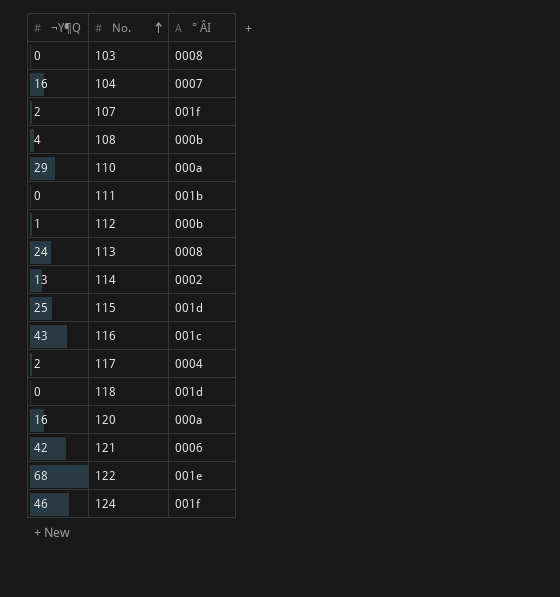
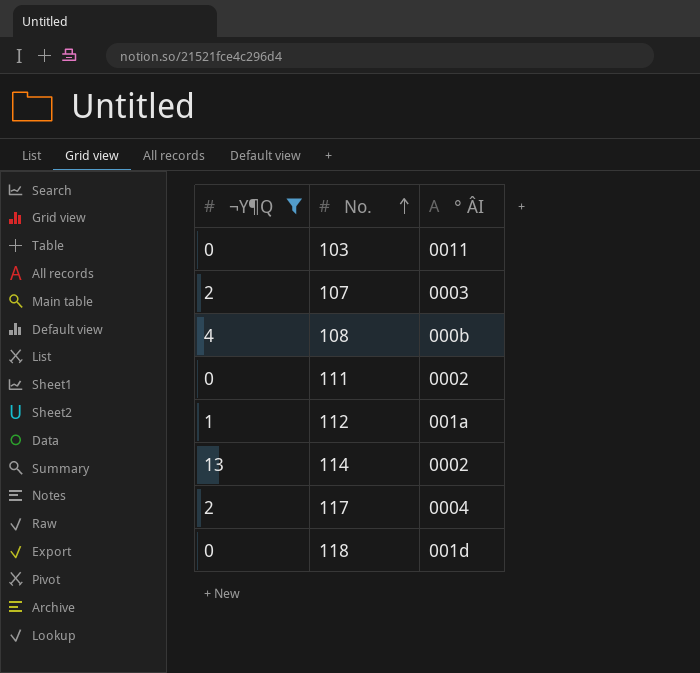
filter: none -> ¬Y¶Q <= 13
103 | ° ÂI: 0008 -> 0011
107 | ° ÂI: 001f -> 0003
111 | ° ÂI: 001b -> 0002
112 | ° ÂI: 000b -> 001a

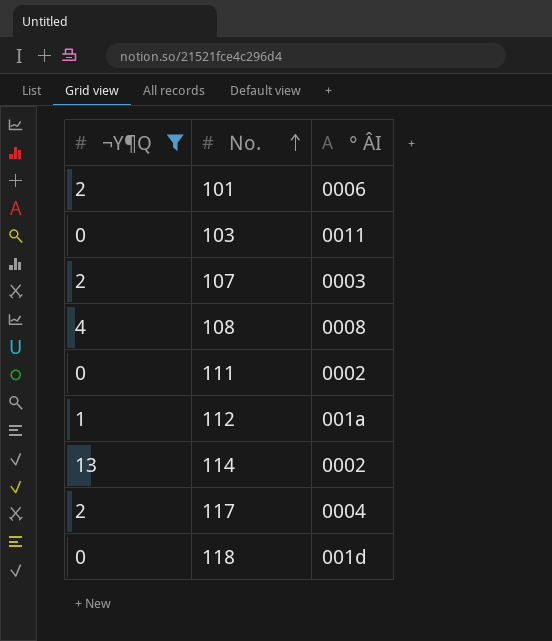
row 101: none -> 2 | 0006
108 | ° ÂI: 000b -> 0008

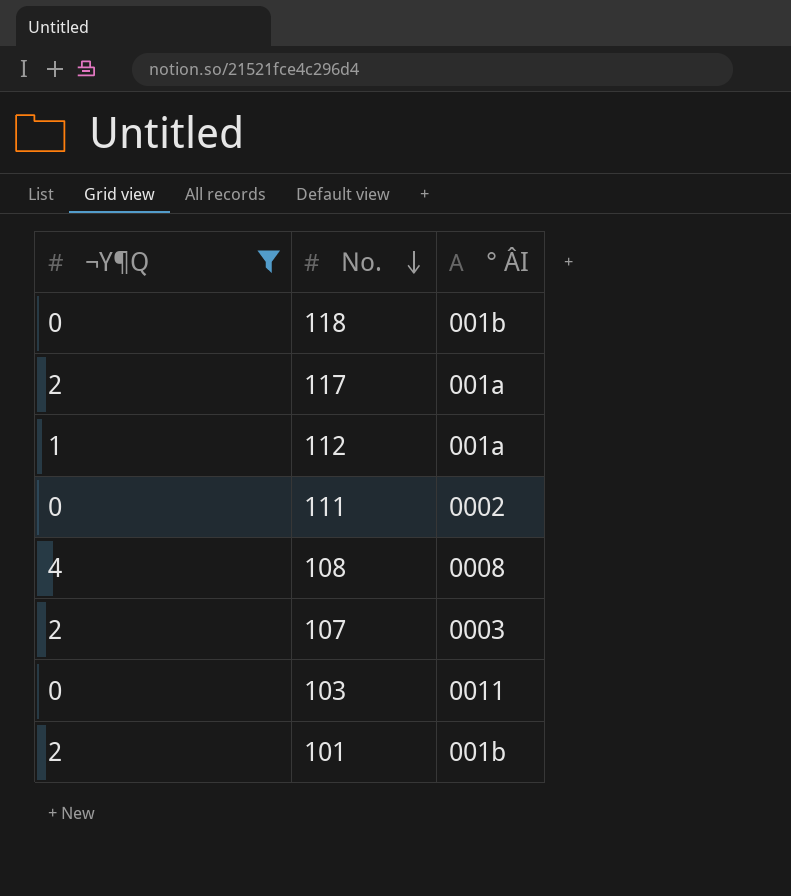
row order: No. ascending -> No. descending
row 114: 13 | 0002 -> none
118 | ° ÂI: 001d -> 001b
117 | ° ÂI: 0004 -> 001a
101 | ° ÂI: 0006 -> 001b

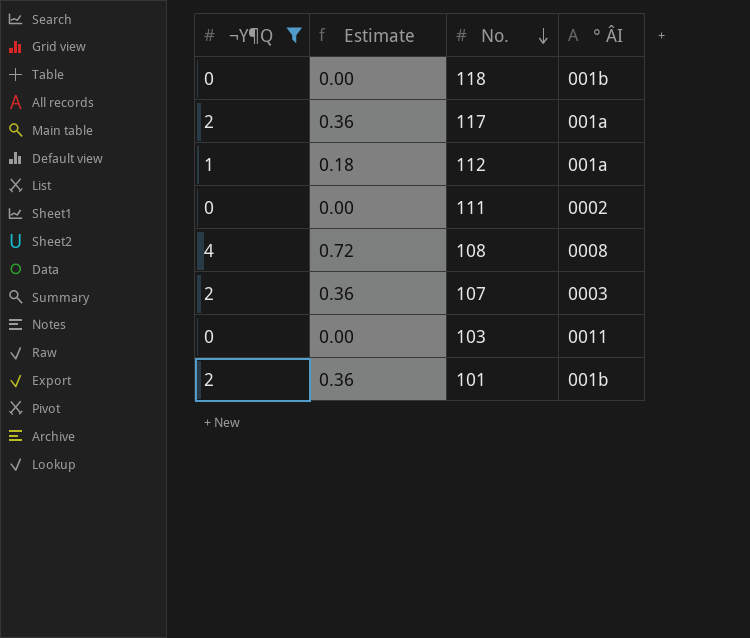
column Estimate | formula: none -> [¬Y¶Q] * 0.18

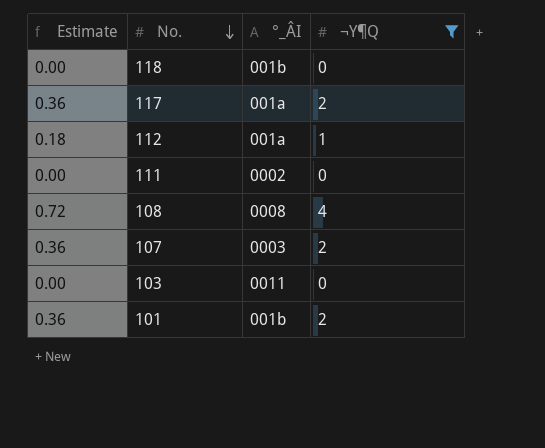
column name: ° ÂI -> °_ÂI
column ¬Y¶Q | position: 1 -> 4

